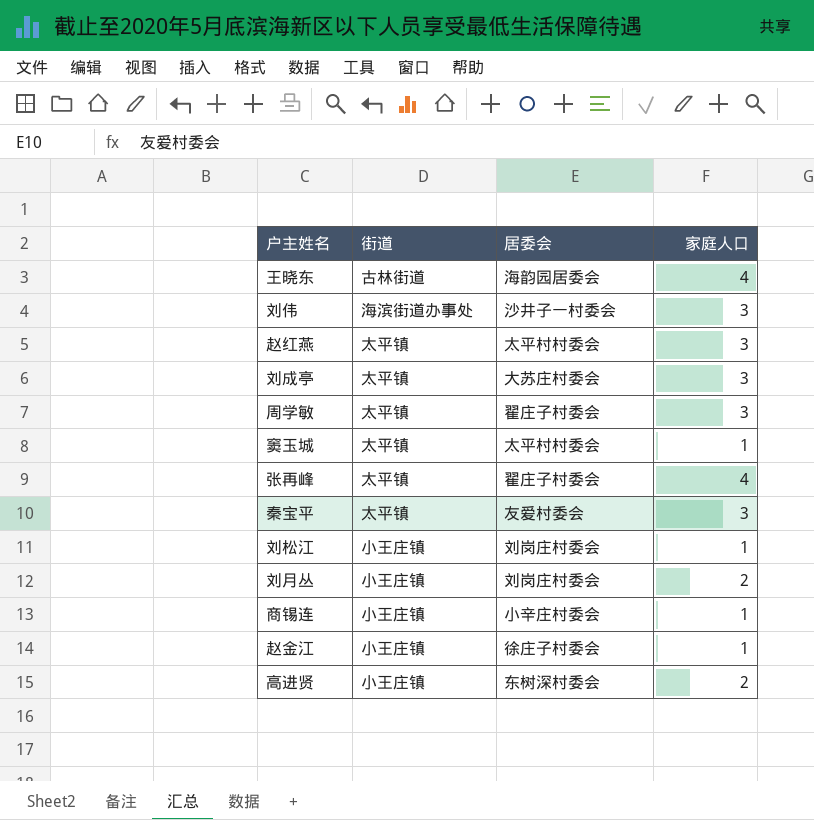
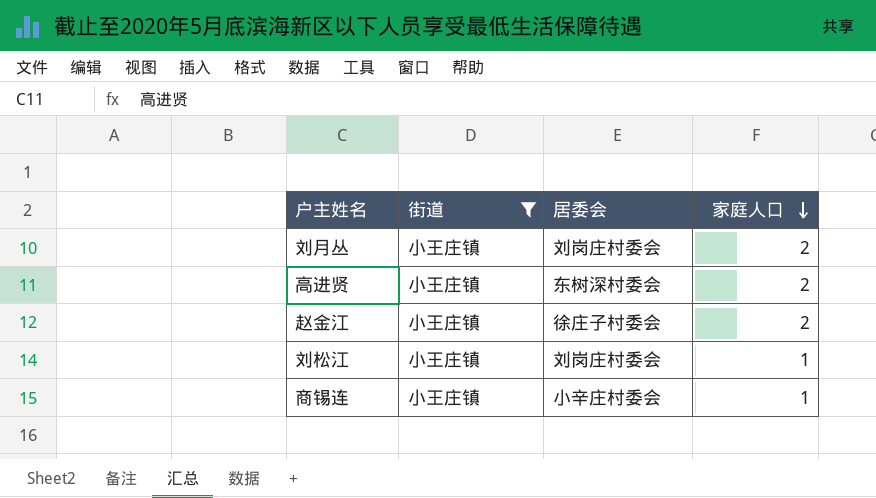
filter: none -> 街道 = 小王庄镇
row order: none -> 家庭人口 descending
赵金江 | 家庭人口: 1 -> 2

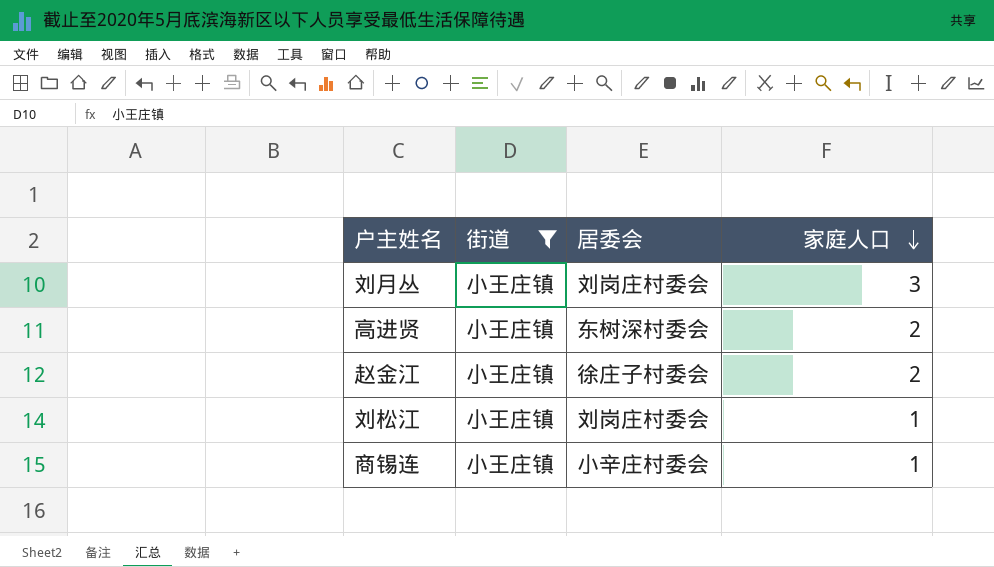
刘月丛 | 家庭人口: 2 -> 3

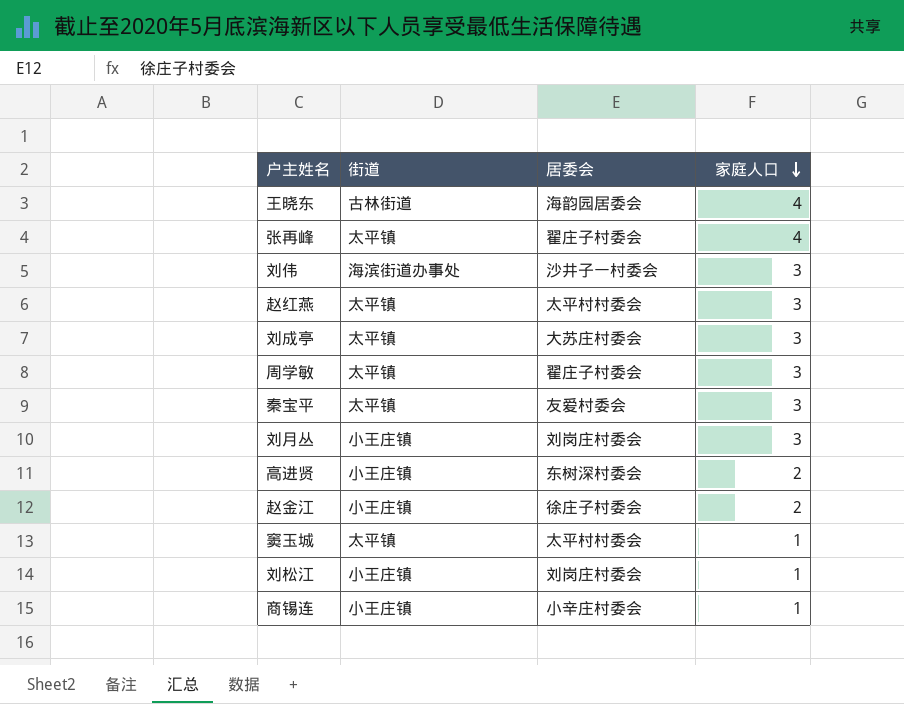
filter: 街道 = 小王庄镇 -> none

